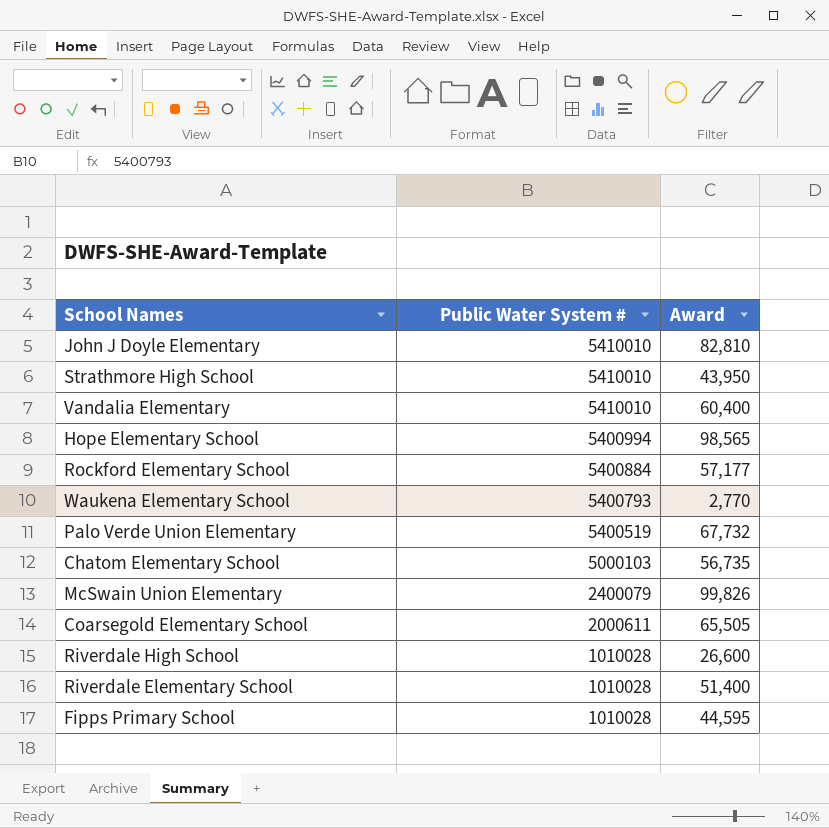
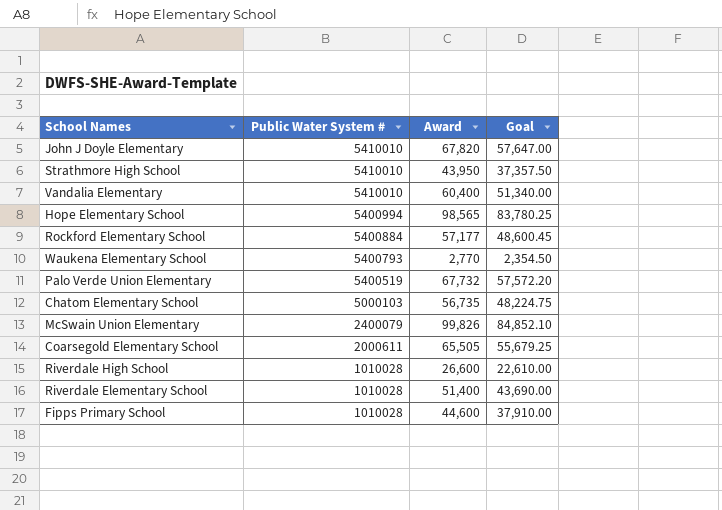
column Goal | formula: none -> [Award] * 0.85
John J Doyle Elementary | Award: 82,810 -> 67,820
Fipps Primary School | Award: 44,595 -> 44,600

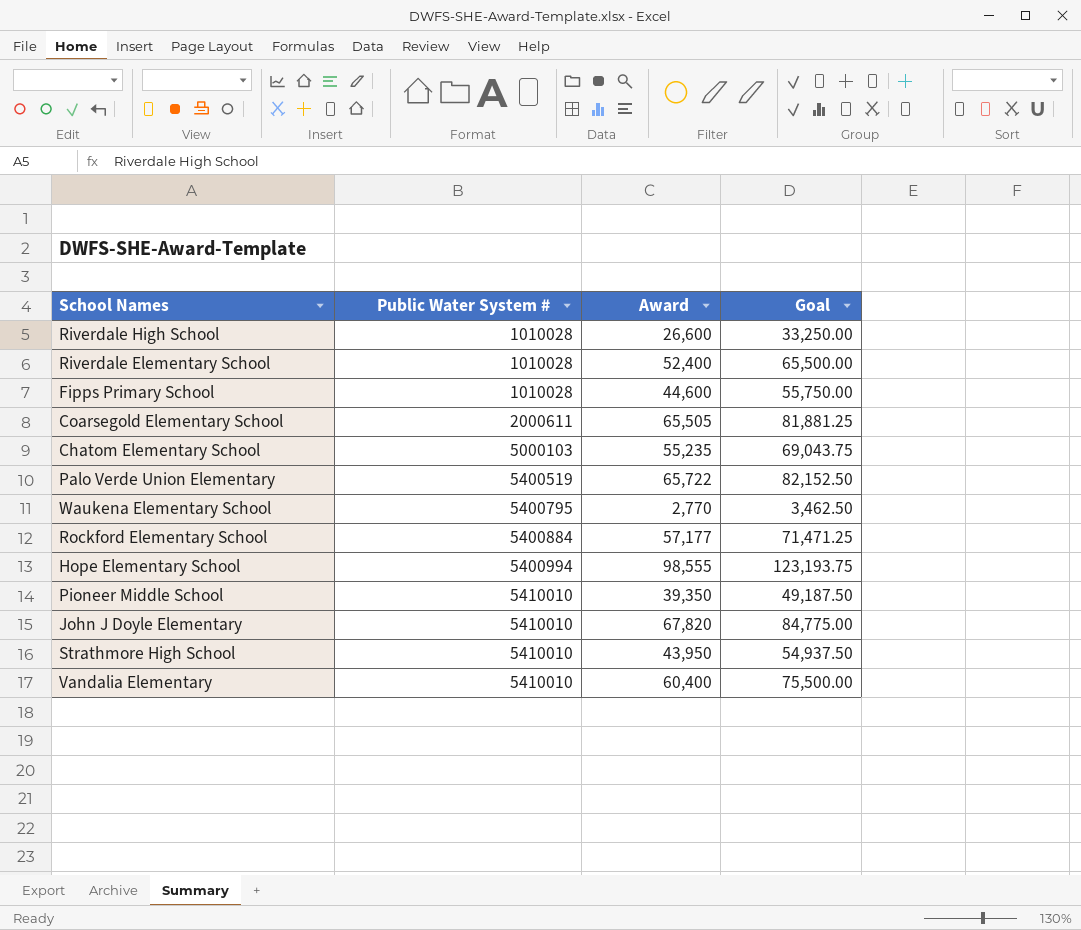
row order: Public Water System # descending -> Public Water System # ascending
column Goal | formula: [Award] * 0.85 -> [Award] * 1.25
row McSwain Union Elementary: 2400079 | 99,826 | 84,852.10 -> none
Riverdale Elementary School | Award: 51,400 -> 52,400
Chatom Elementary School | Award: 56,735 -> 55,235
Palo Verde Union Elementary | Award: 67,732 -> 65,722
Waukena Elementary School | Public Water System #: 5400793 -> 5400795
Hope Elementary School | Award: 98,565 -> 98,555
row Pioneer Middle School: none -> 5410010 | 39,350 | 49,187.50

